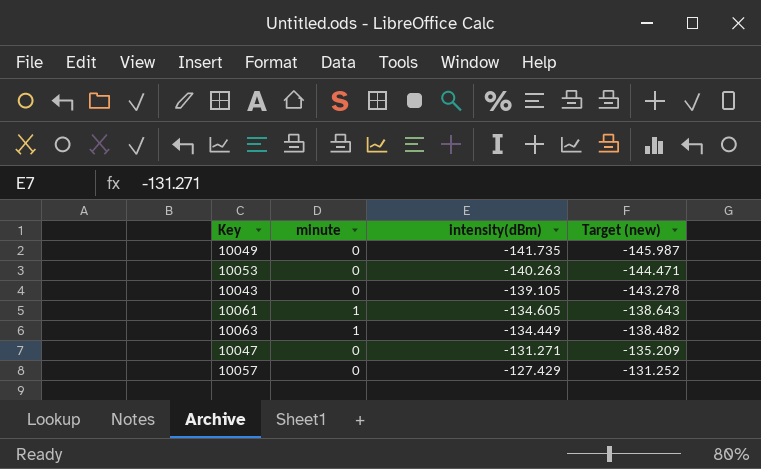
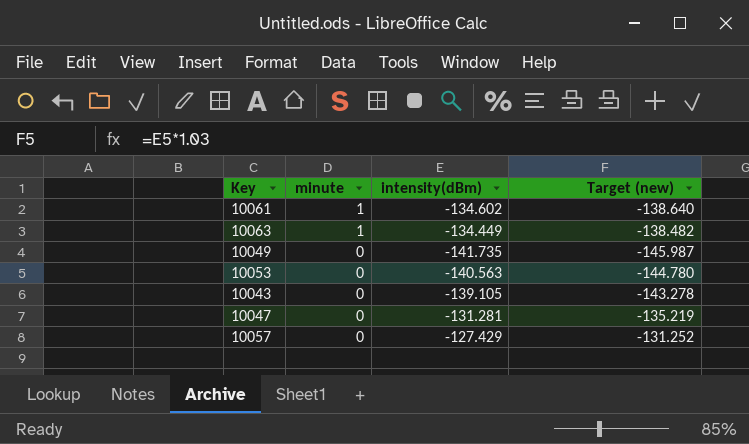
row order: intensity(dBm) ascending -> minute descending
10061 | intensity(dBm): -134.605 -> -134.602
10061 | Target (new): -138.643 -> -138.640
10053 | intensity(dBm): -140.263 -> -140.563
10053 | Target (new): -144.471 -> -144.780
10047 | intensity(dBm): -131.271 -> -131.281
10047 | Target (new): -135.209 -> -135.219

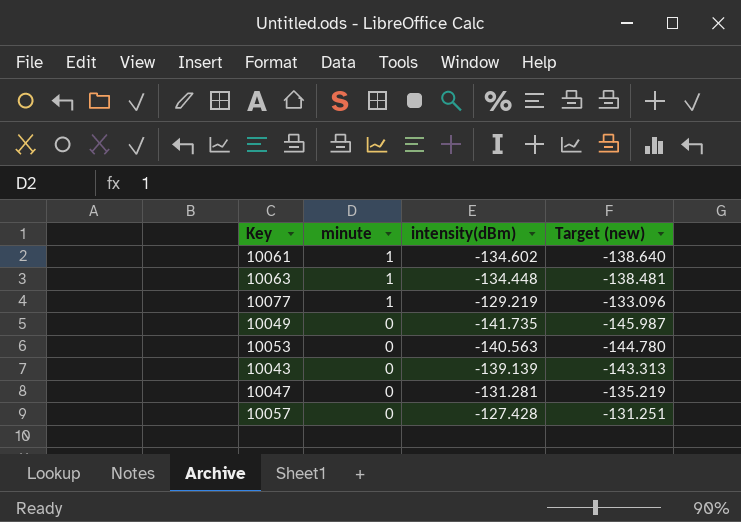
10063 | intensity(dBm): -134.449 -> -134.448
10063 | Target (new): -138.482 -> -138.481
row 10077: none -> 1 | -129.219 | -133.096
10043 | intensity(dBm): -139.105 -> -139.139
10043 | Target (new): -143.278 -> -143.313
10057 | intensity(dBm): -127.429 -> -127.428
10057 | Target (new): -131.252 -> -131.251

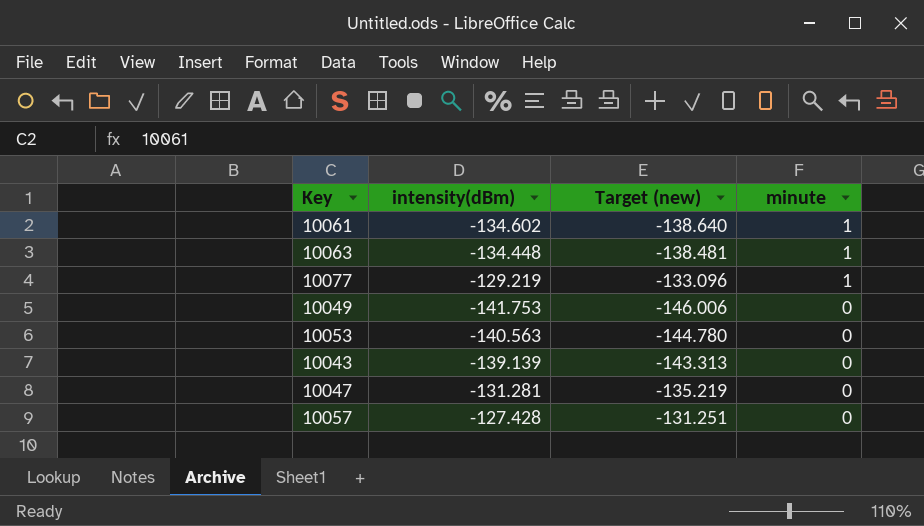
column minute | position: 2 -> 4
10049 | intensity(dBm): -141.735 -> -141.753
10049 | Target (new): -145.987 -> -146.006

